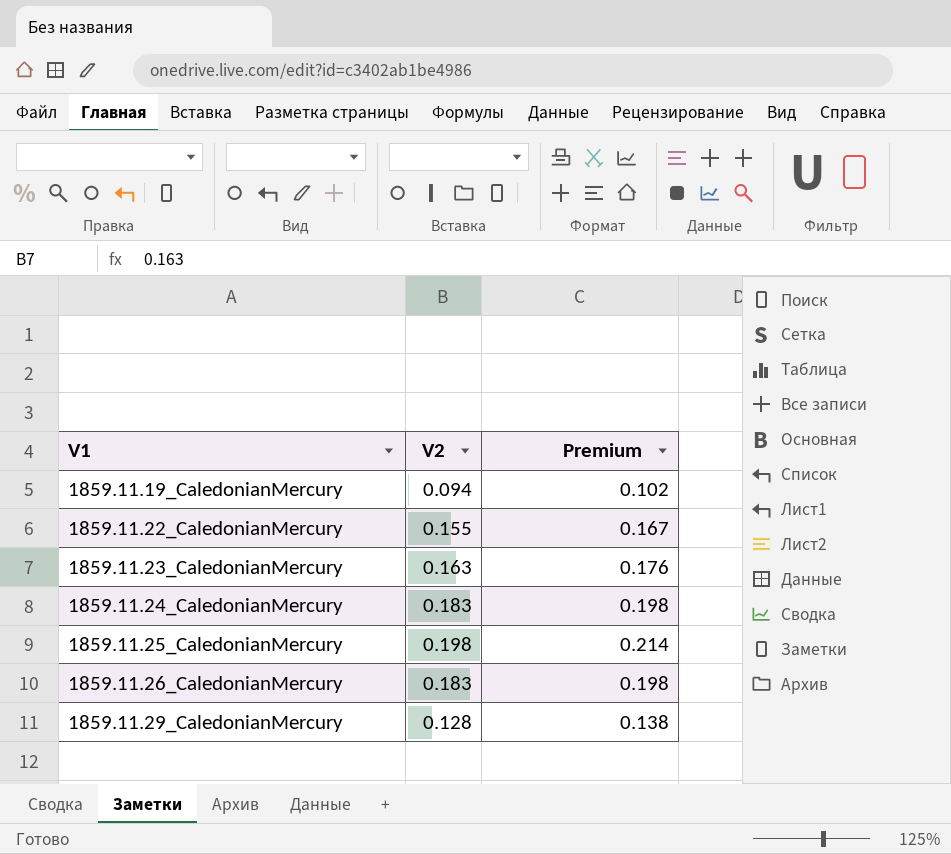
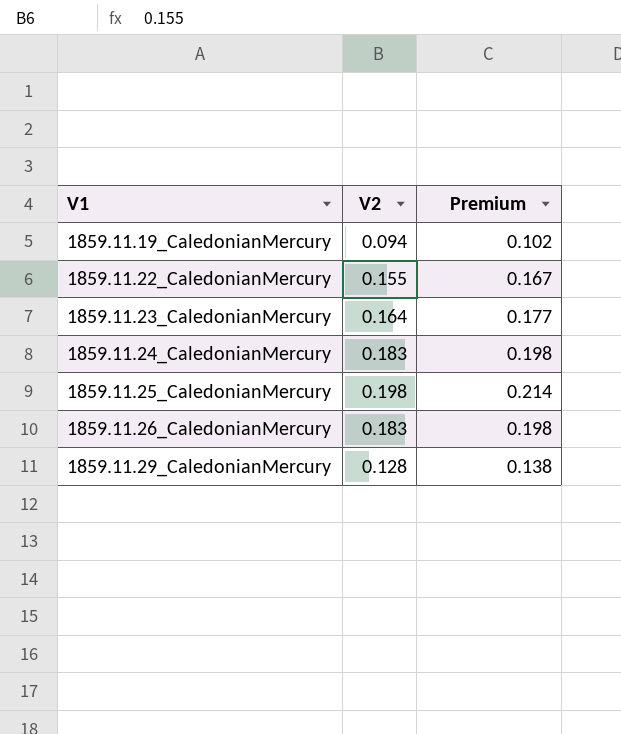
1859.11.23_CaledonianMercury | V2: 0.163 -> 0.164
1859.11.23_CaledonianMercury | Premium: 0.176 -> 0.177

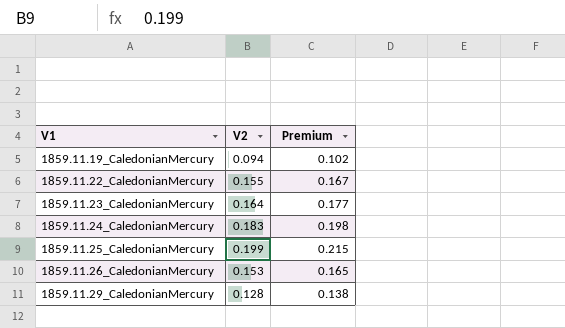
1859.11.25_CaledonianMercury | V2: 0.198 -> 0.199
1859.11.25_CaledonianMercury | Premium: 0.214 -> 0.215
1859.11.26_CaledonianMercury | V2: 0.183 -> 0.153
1859.11.26_CaledonianMercury | Premium: 0.198 -> 0.165

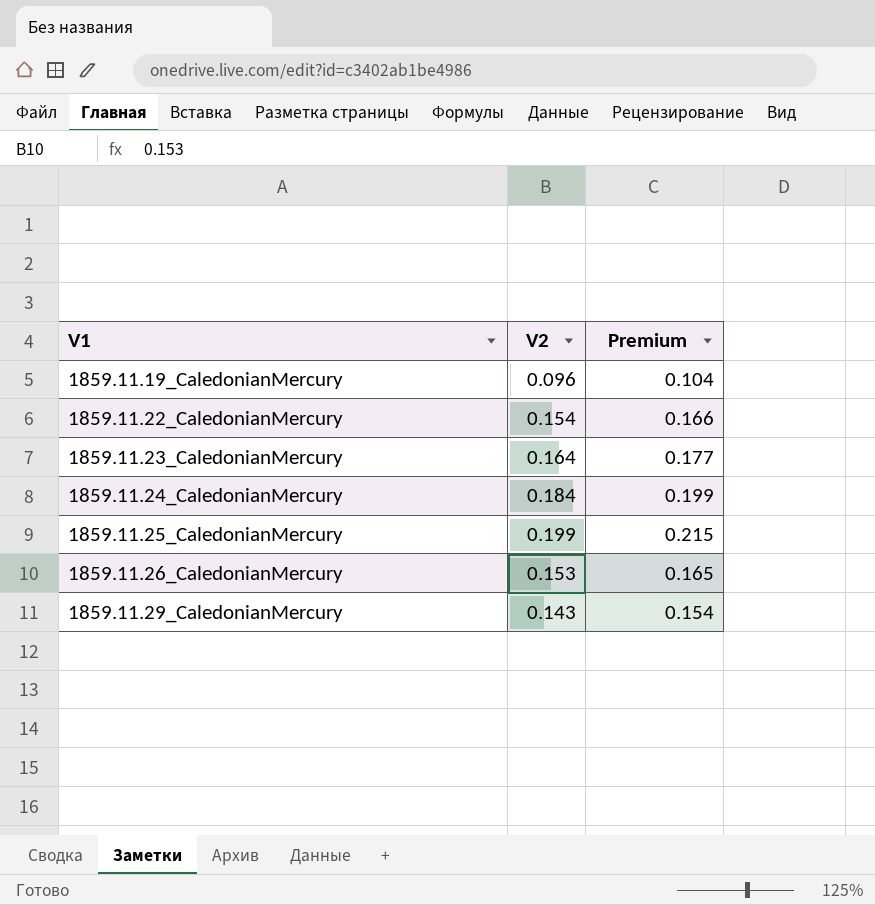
1859.11.19_CaledonianMercury | V2: 0.094 -> 0.096
1859.11.19_CaledonianMercury | Premium: 0.102 -> 0.104
1859.11.22_CaledonianMercury | V2: 0.155 -> 0.154
1859.11.22_CaledonianMercury | Premium: 0.167 -> 0.166
1859.11.24_CaledonianMercury | V2: 0.183 -> 0.184
1859.11.24_CaledonianMercury | Premium: 0.198 -> 0.199
1859.11.29_CaledonianMercury | V2: 0.128 -> 0.143
1859.11.29_CaledonianMercury | Premium: 0.138 -> 0.154

